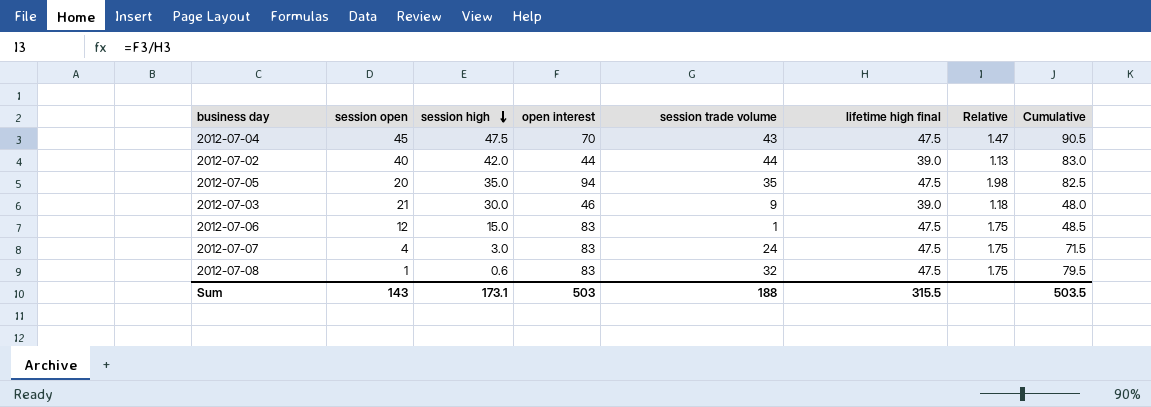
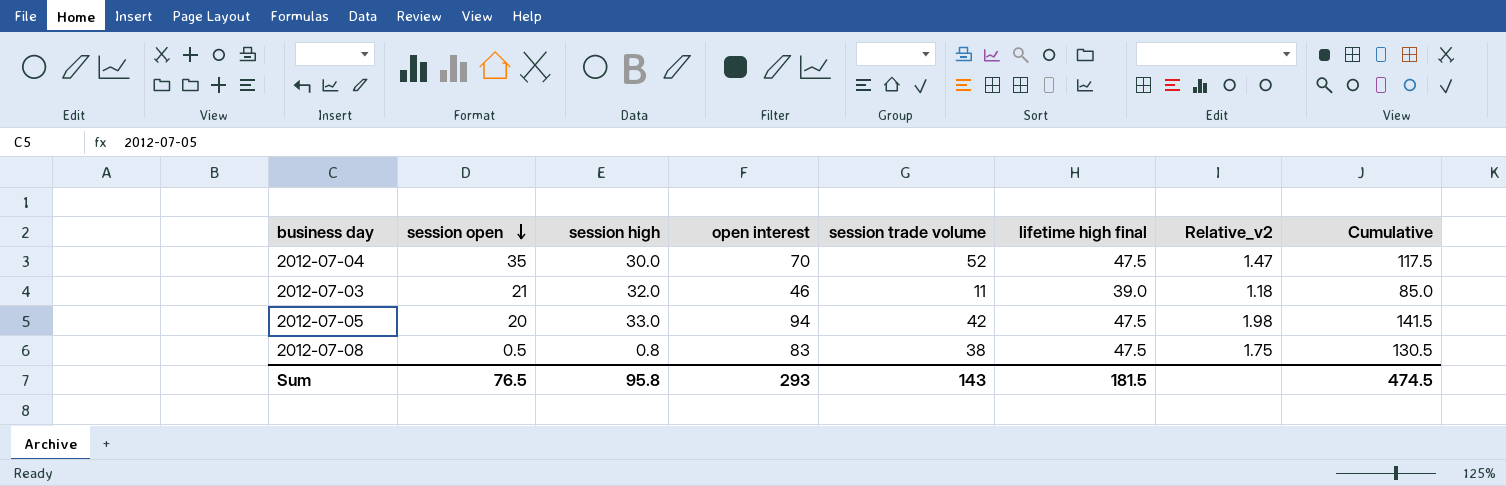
row order: session high descending -> session open descending
column name: Relative -> Relative_v2
column Cumulative | formula: [session trade volume] + [lifetime high final] -> [open interest] + [lifetime high final]
row 2012-07-02: 40 | 42.0 | 44 | 44 | 39.0 | 1.13 | 83.0 -> none
row 2012-07-06: 12 | 15.0 | 83 | 1 | 47.5 | 1.75 | 48.5 -> none
row 2012-07-07: 4 | 3.0 | 83 | 24 | 47.5 | 1.75 | 71.5 -> none
2012-07-04 | session open: 45 -> 35
2012-07-04 | session high: 47.5 -> 30.0
2012-07-04 | session trade volume: 43 -> 52
2012-07-03 | session high: 30.0 -> 32.0
2012-07-03 | session trade volume: 9 -> 11
2012-07-05 | session high: 35.0 -> 33.0
2012-07-05 | session trade volume: 35 -> 42
2012-07-08 | session open: 1 -> 0.5
2012-07-08 | session high: 0.6 -> 0.8
2012-07-08 | session trade volume: 32 -> 38
Sum | session open: 143 -> 76.5
Sum | session high: 173.1 -> 95.8
Sum | open interest: 503 -> 293
Sum | session trade volume: 188 -> 143
Sum | lifetime high final: 315.5 -> 181.5
Sum | Cumulative: 503.5 -> 474.5

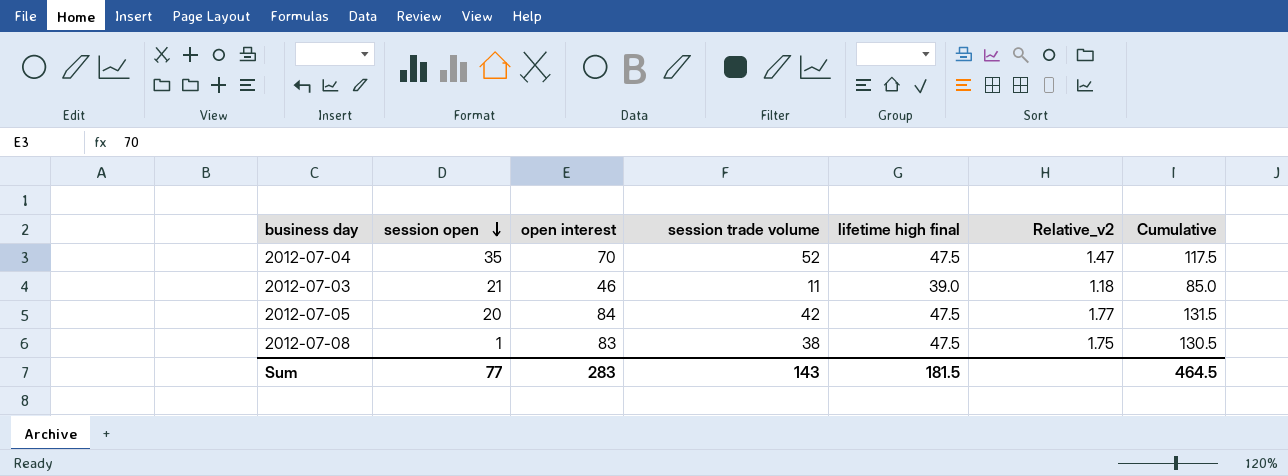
column session high | position: 3 -> none
2012-07-05 | open interest: 94 -> 84
2012-07-05 | Relative_v2: 1.98 -> 1.77
2012-07-05 | Cumulative: 141.5 -> 131.5
2012-07-08 | session open: 0.5 -> 1
Sum | session open: 76.5 -> 77
Sum | open interest: 293 -> 283
Sum | Cumulative: 474.5 -> 464.5

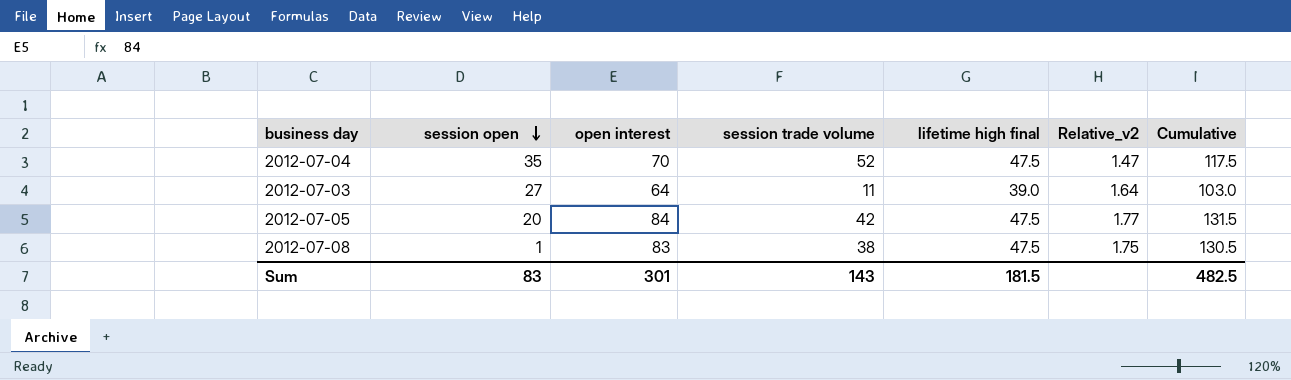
2012-07-03 | session open: 21 -> 27
2012-07-03 | open interest: 46 -> 64
2012-07-03 | Relative_v2: 1.18 -> 1.64
2012-07-03 | Cumulative: 85.0 -> 103.0
Sum | session open: 77 -> 83
Sum | open interest: 283 -> 301
Sum | Cumulative: 464.5 -> 482.5

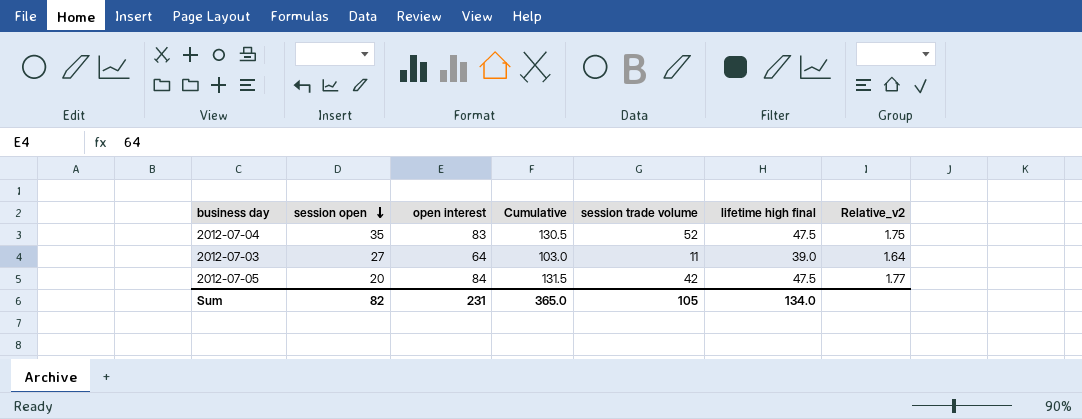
column Cumulative | position: 7 -> 4
row 2012-07-08: 1 | 83 | 38 | 47.5 | 1.75 | 130.5 -> none
2012-07-04 | open interest: 70 -> 83
2012-07-04 | Cumulative: 117.5 -> 130.5
2012-07-04 | Relative_v2: 1.47 -> 1.75
Sum | session open: 83 -> 82
Sum | open interest: 301 -> 231
Sum | Cumulative: 482.5 -> 365.0
Sum | session trade volume: 143 -> 105
Sum | lifetime high final: 181.5 -> 134.0

